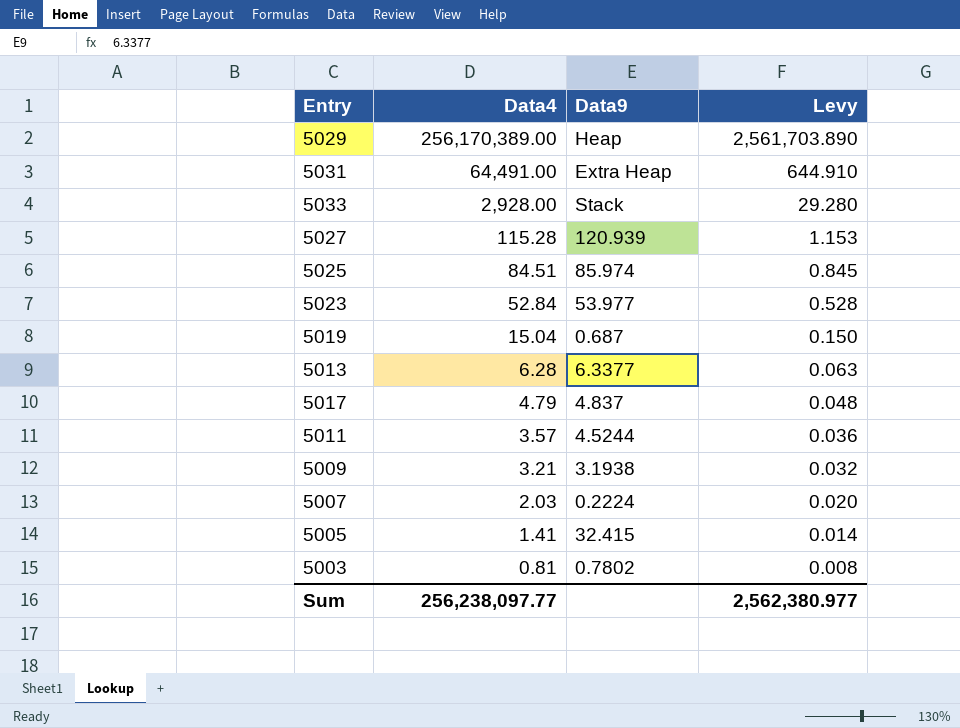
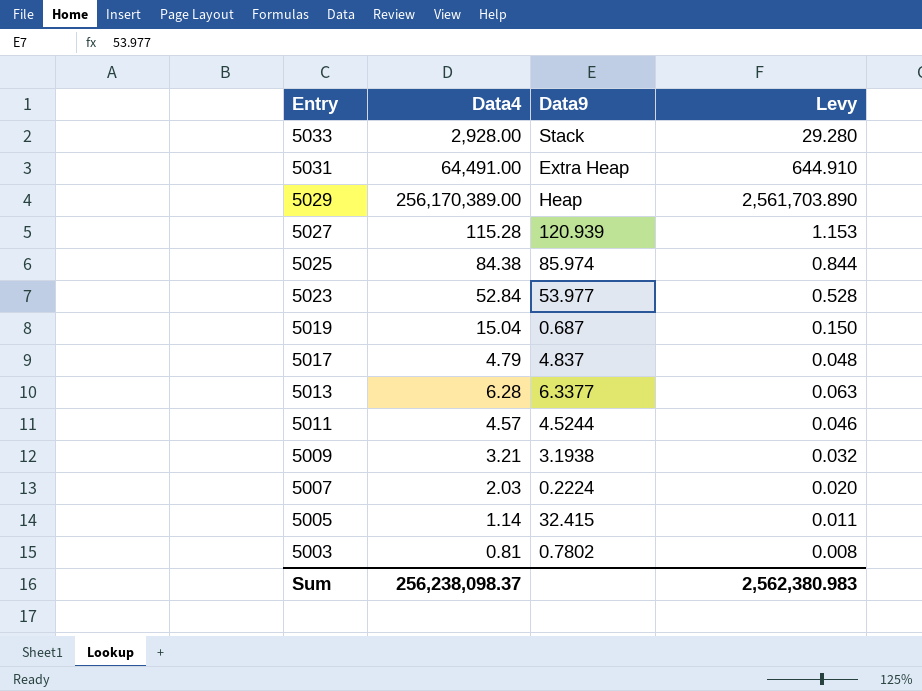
row order: Data4 descending -> Entry descending
5025 | Data4: 84.51 -> 84.38
5025 | Levy: 0.845 -> 0.844
5011 | Data4: 3.57 -> 4.57
5011 | Levy: 0.036 -> 0.046
5005 | Data4: 1.41 -> 1.14
5005 | Levy: 0.014 -> 0.011
Sum | Data4: 256,238,097.77 -> 256,238,098.37
Sum | Levy: 2,562,380.977 -> 2,562,380.983

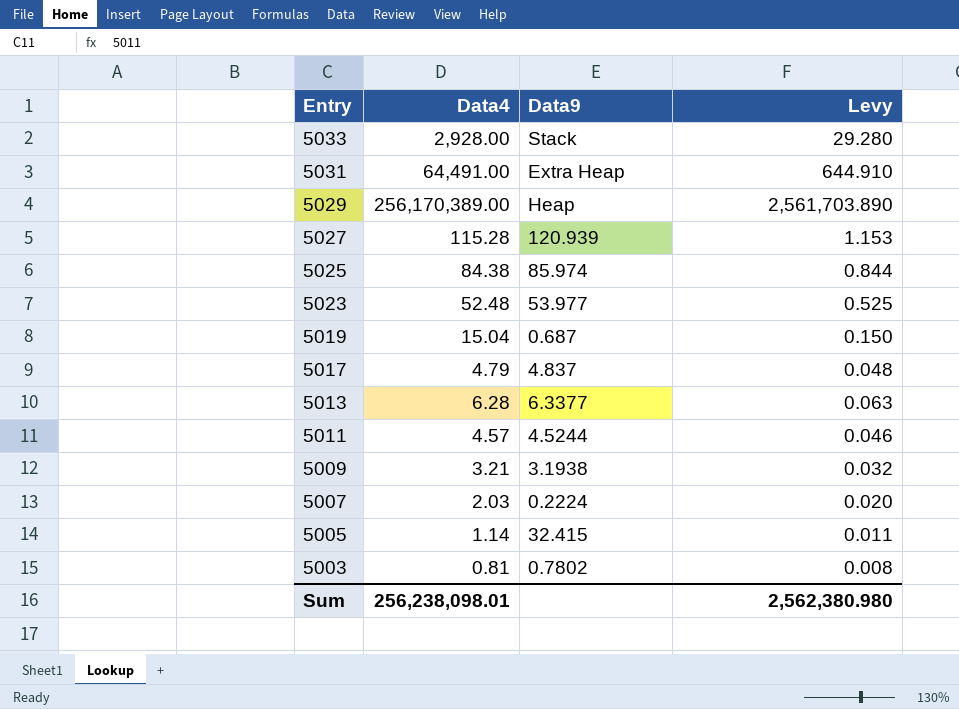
5023 | Data4: 52.84 -> 52.48
5023 | Levy: 0.528 -> 0.525
Sum | Data4: 256,238,098.37 -> 256,238,098.01
Sum | Levy: 2,562,380.983 -> 2,562,380.980

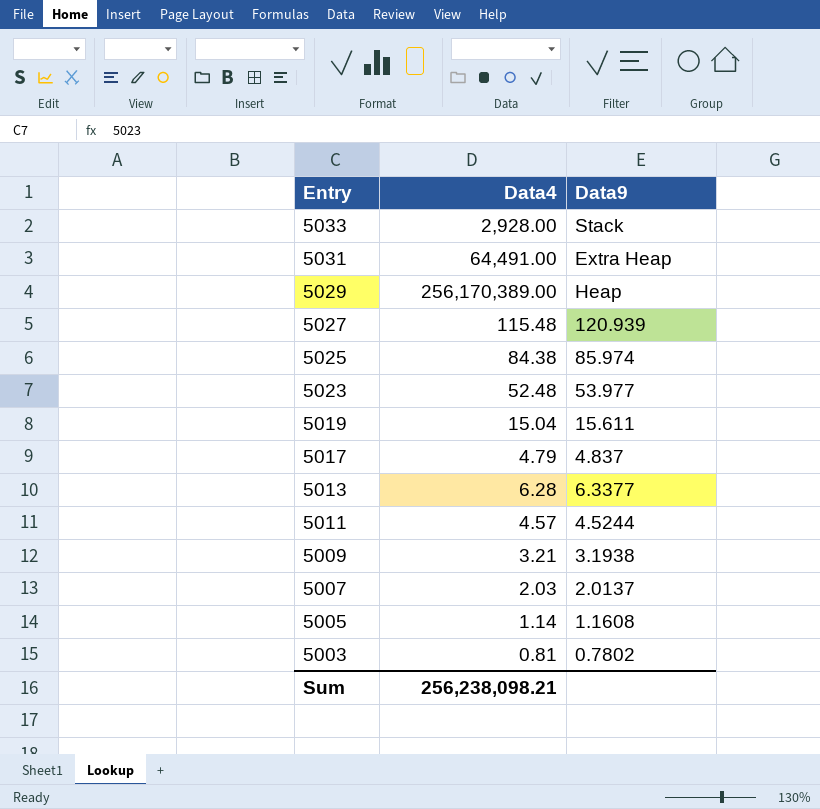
column Levy | formula: [Data4] * 0.01 -> none
5027 | Data4: 115.28 -> 115.48
5019 | Data9: 0.687 -> 15.611
5007 | Data9: 0.2224 -> 2.0137
5005 | Data9: 32.415 -> 1.1608
Sum | Data4: 256,238,098.01 -> 256,238,098.21

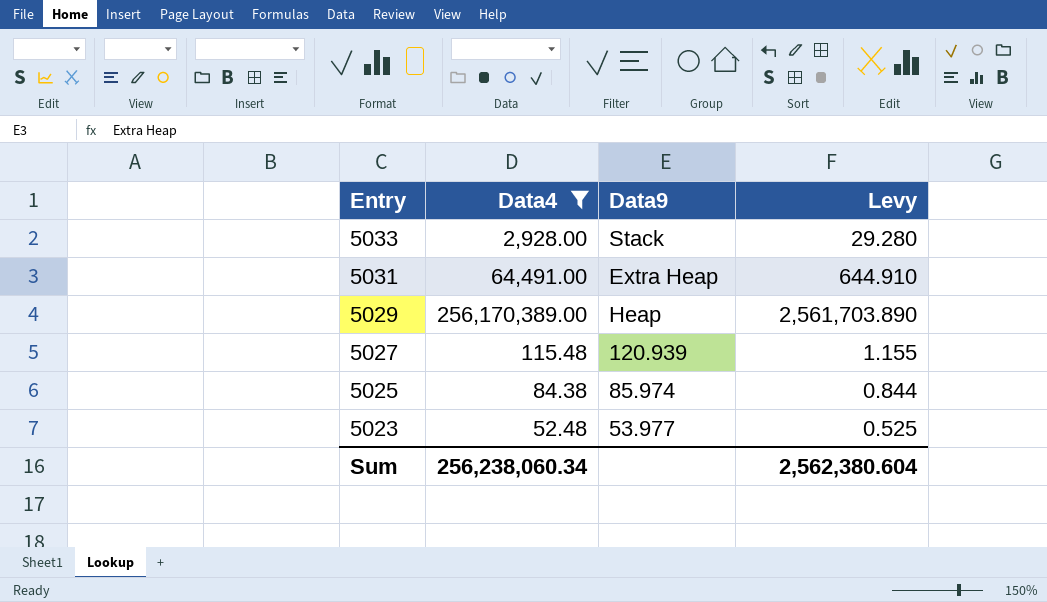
filter: none -> Data4 >= 52.48
column Levy | formula: none -> [Data4] * 0.01
Sum | Data4: 256,238,098.21 -> 256,238,060.34

